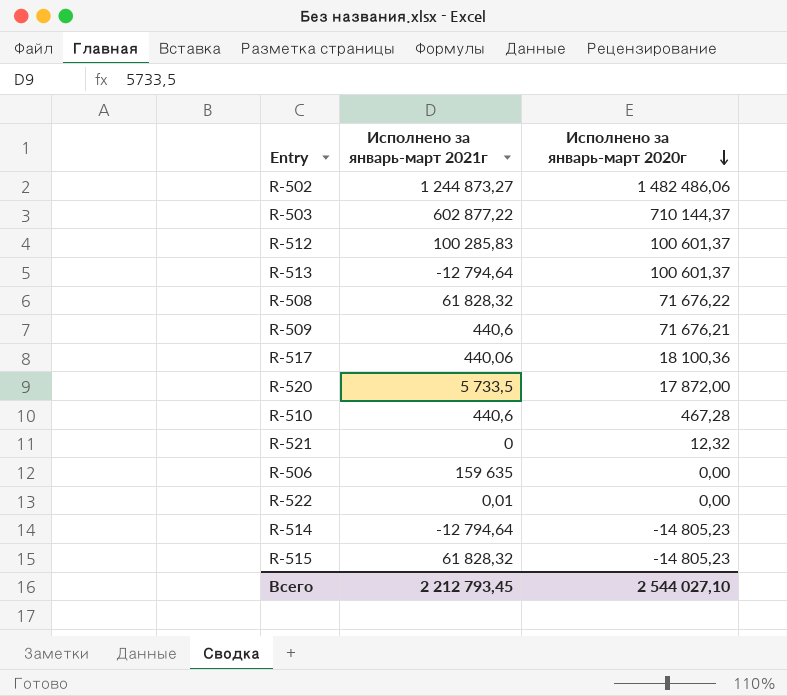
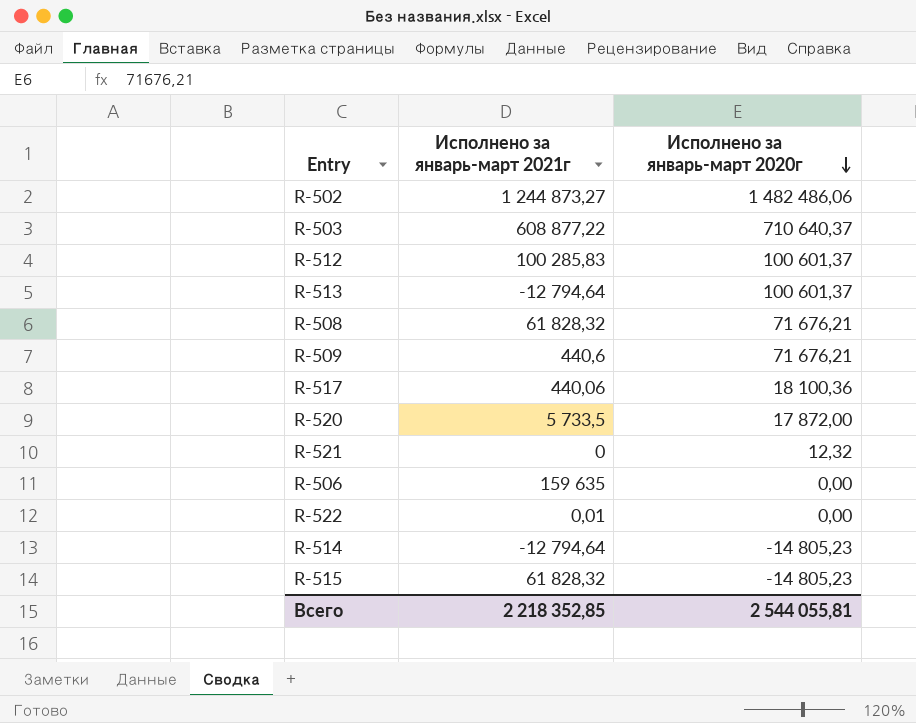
row R-510: 440,6 | 467,28 -> none
R-503 | Исполнено за январь-март 2021г: 602 877,22 -> 608 877,22
R-503 | Исполнено за январь-март 2020г: 710 144,37 -> 710 640,37
R-508 | Исполнено за январь-март 2020г: 71 676,22 -> 71 676,21
Всего | Исполнено за январь-март 2021г: 2 212 793,45 -> 2 218 352,85
Всего | Исполнено за январь-март 2020г: 2 544 027,10 -> 2 544 055,81

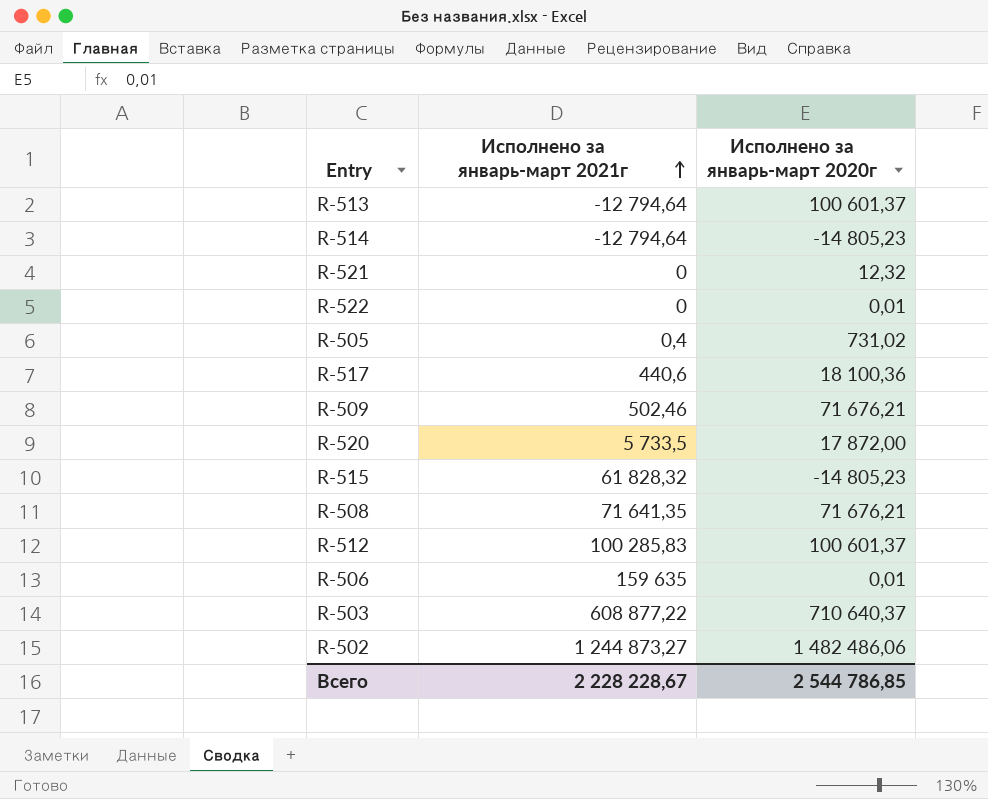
row order: Исполнено за январь-март 2020г descending -> Исполнено за январь-март 2021г ascending
R-522 | Исполнено за январь-март 2021г: 0,01 -> 0
R-522 | Исполнено за январь-март 2020г: 0,00 -> 0,01
row R-505: none -> 0,4 | 731,02
R-517 | Исполнено за январь-март 2021г: 440,06 -> 440,6
R-509 | Исполнено за январь-март 2021г: 440,6 -> 502,46
R-508 | Исполнено за январь-март 2021г: 61 828,32 -> 71 641,35
R-506 | Исполнено за январь-март 2020г: 0,00 -> 0,01
Всего | Исполнено за январь-март 2021г: 2 218 352,85 -> 2 228 228,67
Всего | Исполнено за январь-март 2020г: 2 544 055,81 -> 2 544 786,85

